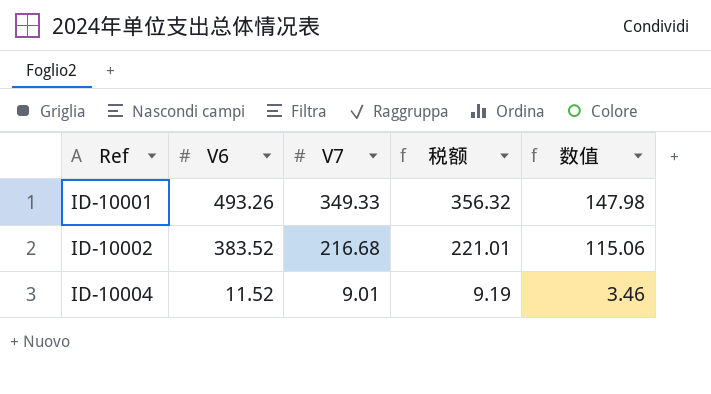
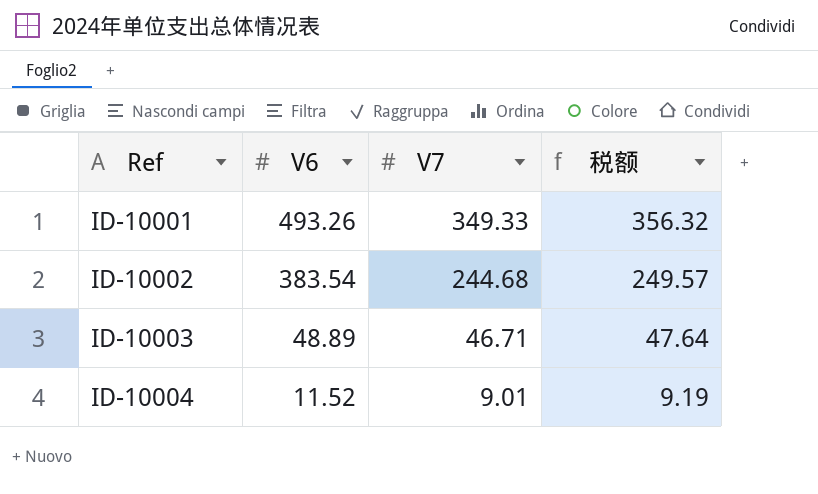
column 数值 | formula: [V6] * 0.3 -> none
ID-10002 | V6: 383.52 -> 383.54
ID-10002 | V7: 216.68 -> 244.68
ID-10002 | 税额: 221.01 -> 249.57
row ID-10003: none -> 48.89 | 46.71 | 47.64

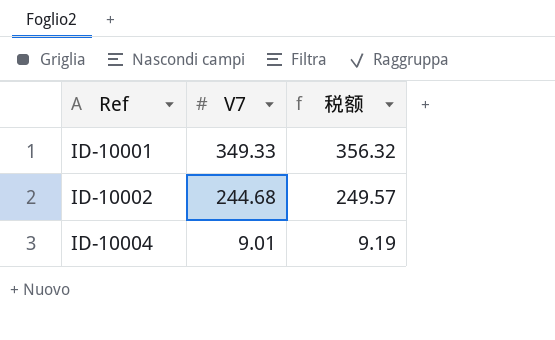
column V6 | position: 2 -> none
row ID-10003: 48.89 | 46.71 | 47.64 -> none

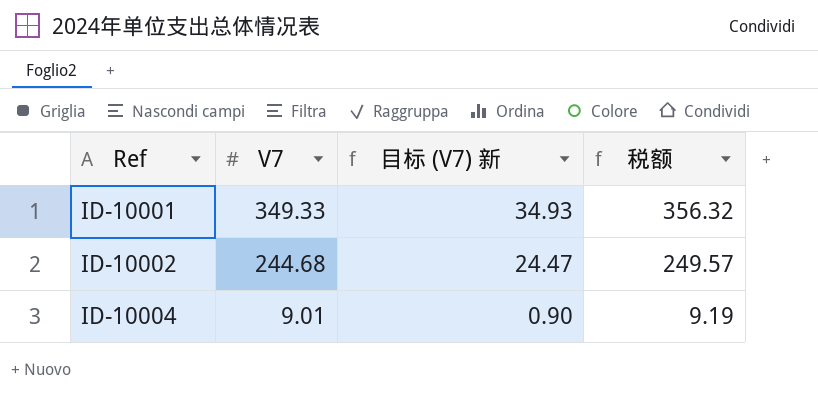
column 目标 (V7) 新 | formula: none -> [V7] * 0.1

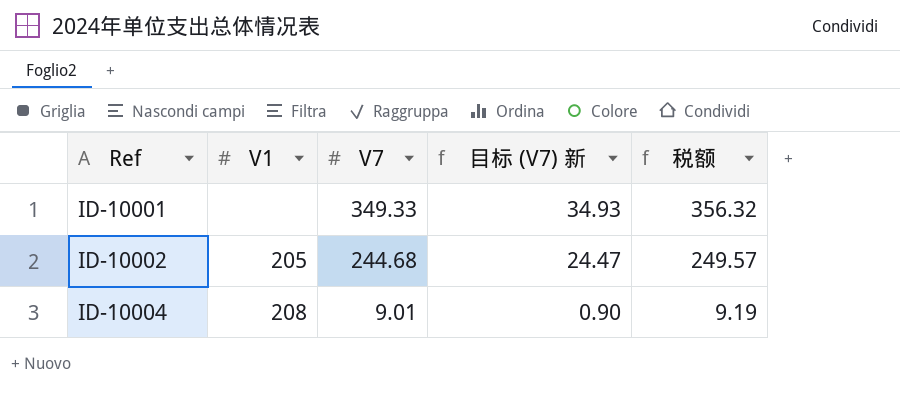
column V1 | position: none -> 2

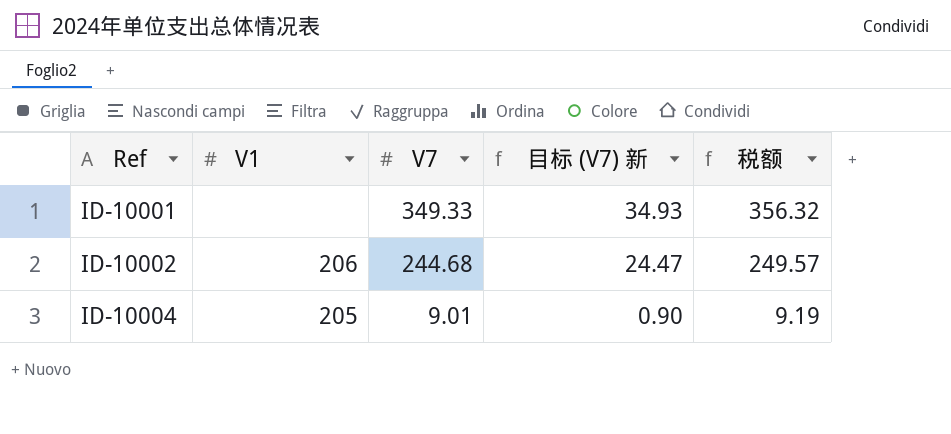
ID-10002 | V1: 205 -> 206
ID-10004 | V1: 208 -> 205

